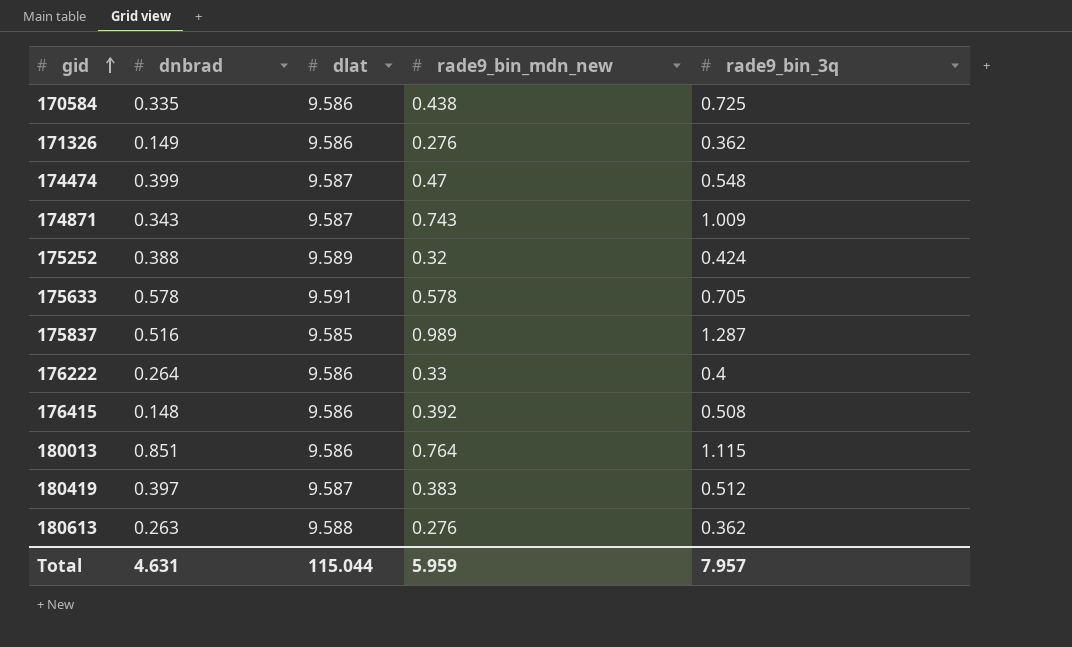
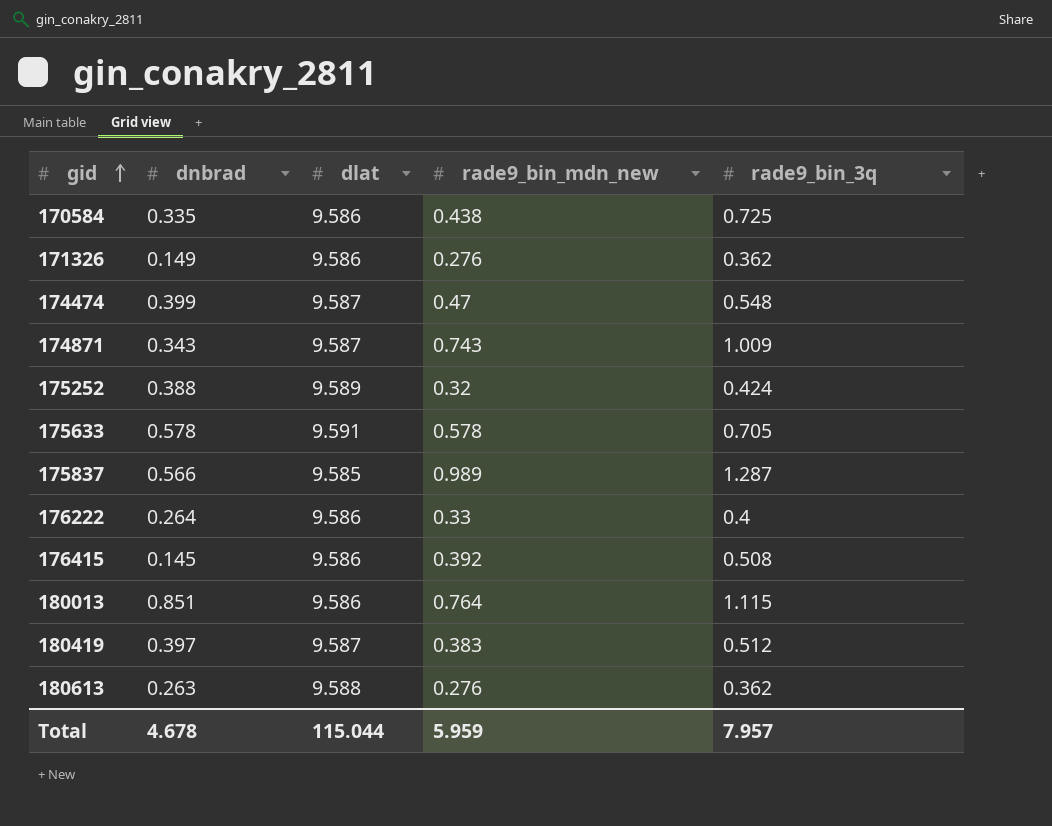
175837 | dnbrad: 0.516 -> 0.566
176415 | dnbrad: 0.148 -> 0.145
Total | dnbrad: 4.631 -> 4.678

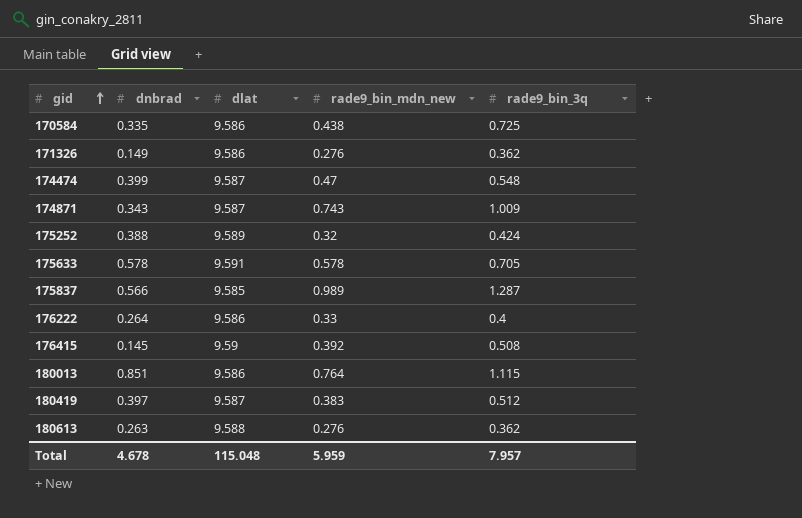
176415 | dlat: 9.586 -> 9.59
Total | dlat: 115.044 -> 115.048

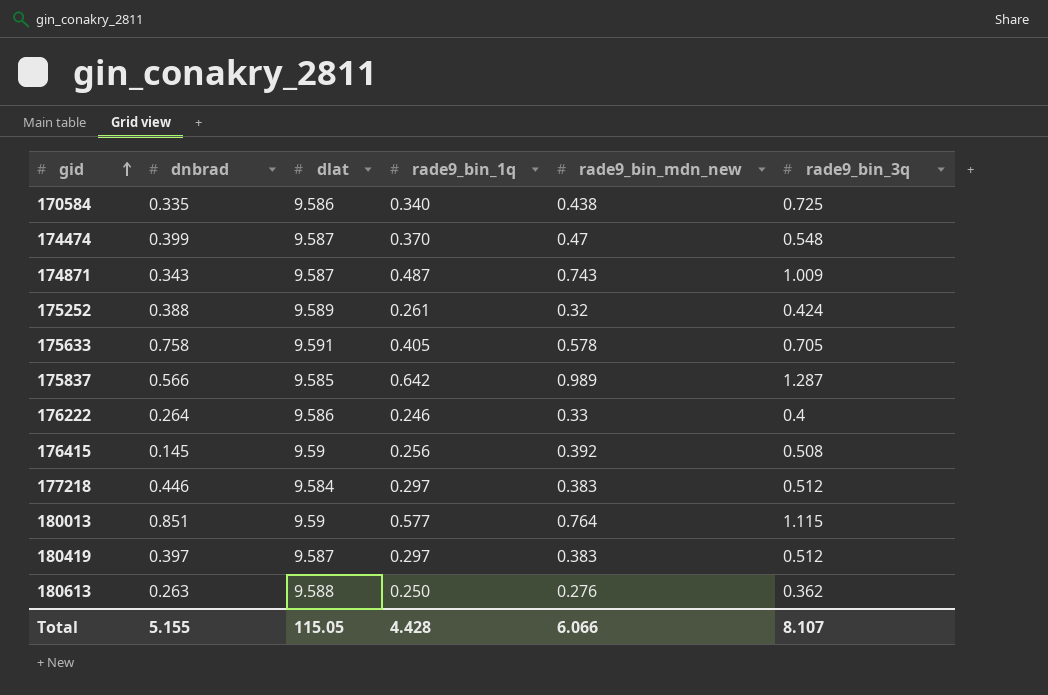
column rade9_bin_1q | position: none -> 4
row 171326: 0.149 | 9.586 | 0.276 | 0.362 -> none
175633 | dnbrad: 0.578 -> 0.758
row 177218: none -> 0.446 | 9.584 | 0.297 | 0.383 | 0.512
180013 | dlat: 9.586 -> 9.59
Total | dnbrad: 4.678 -> 5.155
Total | dlat: 115.048 -> 115.05
Total | rade9_bin_mdn_new: 5.959 -> 6.066
Total | rade9_bin_3q: 7.957 -> 8.107

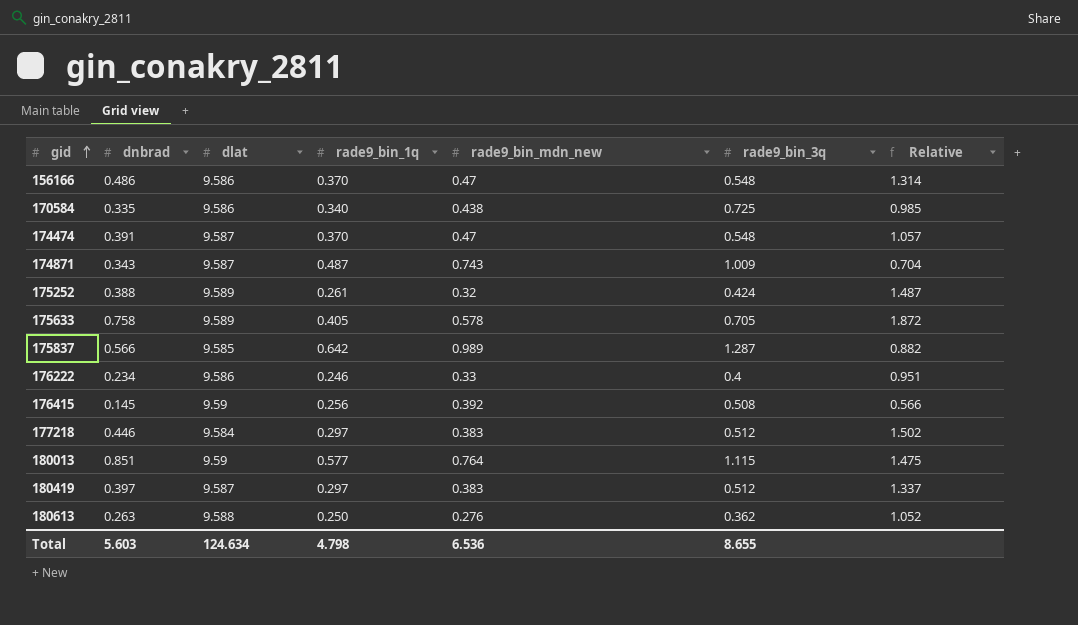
column Relative | formula: none -> [dnbrad] / [rade9_bin_1q]
row 156166: none -> 0.486 | 9.586 | 0.370 | 0.47 | 0.548 | 1.314
174474 | dnbrad: 0.399 -> 0.391
175633 | dlat: 9.591 -> 9.589
176222 | dnbrad: 0.264 -> 0.234
Total | dnbrad: 5.155 -> 5.603
Total | dlat: 115.05 -> 124.634
Total | rade9_bin_1q: 4.428 -> 4.798
Total | rade9_bin_mdn_new: 6.066 -> 6.536
Total | rade9_bin_3q: 8.107 -> 8.655

